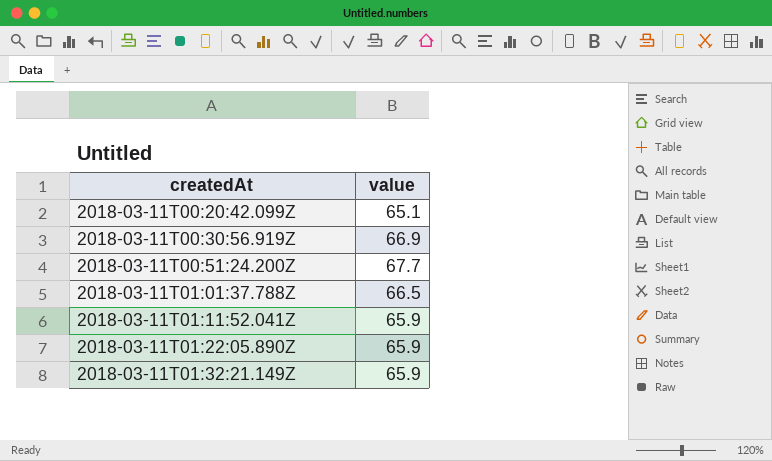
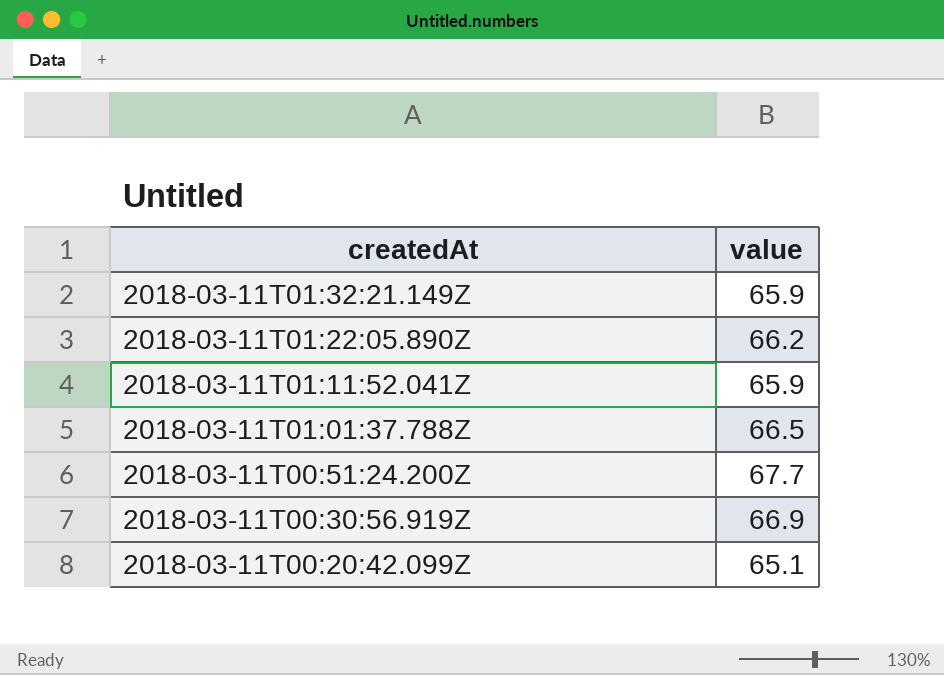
row order: createdAt ascending -> createdAt descending
2018-03-11T01:22:05.890Z | value: 65.9 -> 66.2

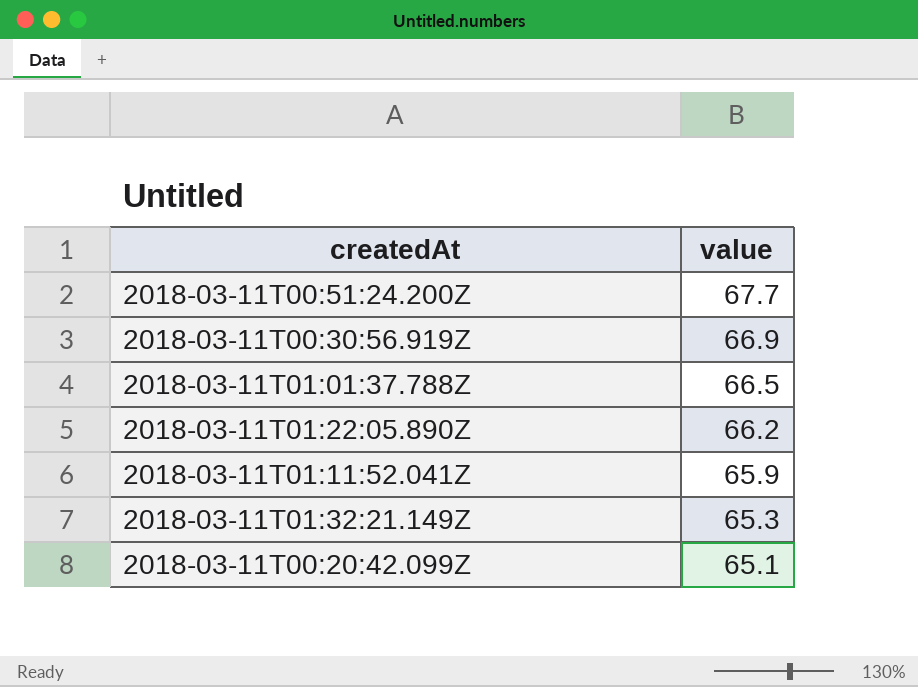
row order: createdAt descending -> value descending
2018-03-11T01:32:21.149Z | value: 65.9 -> 65.3

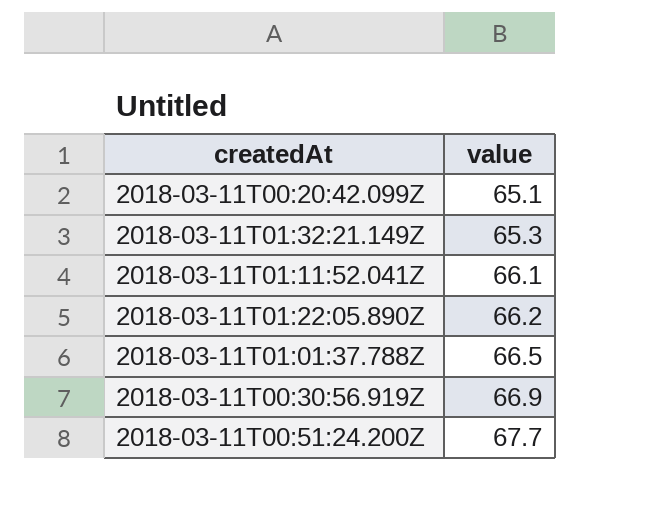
row order: value descending -> value ascending
2018-03-11T01:11:52.041Z | value: 65.9 -> 66.1

